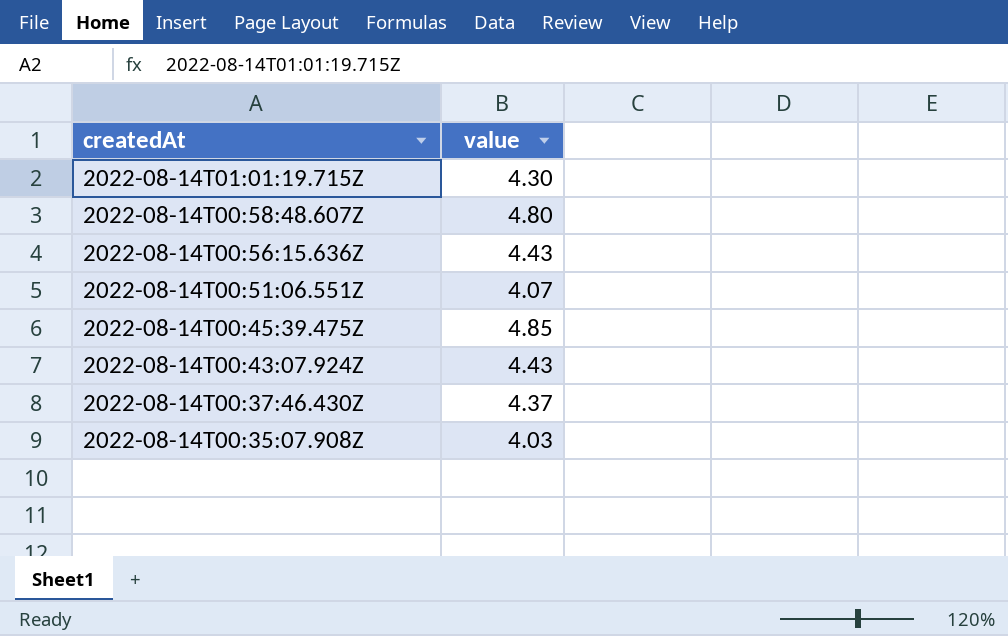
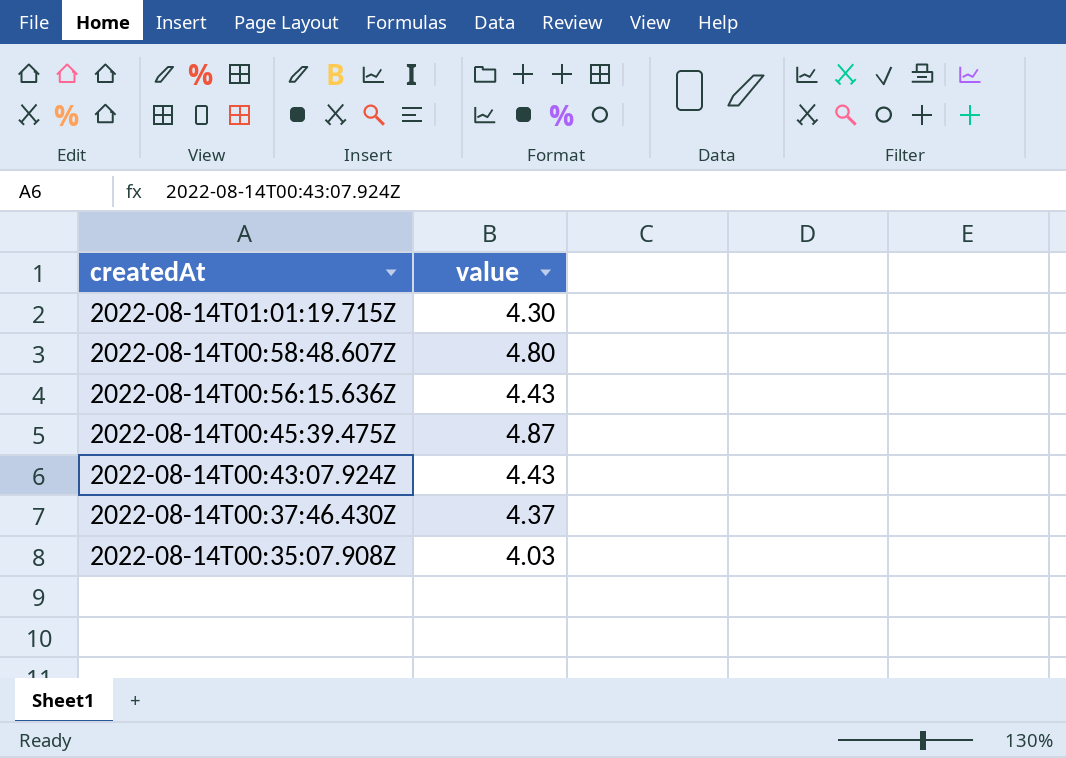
row 2022-08-14T00:51:06.551Z: 4.07 -> none
2022-08-14T00:45:39.475Z | value: 4.85 -> 4.87

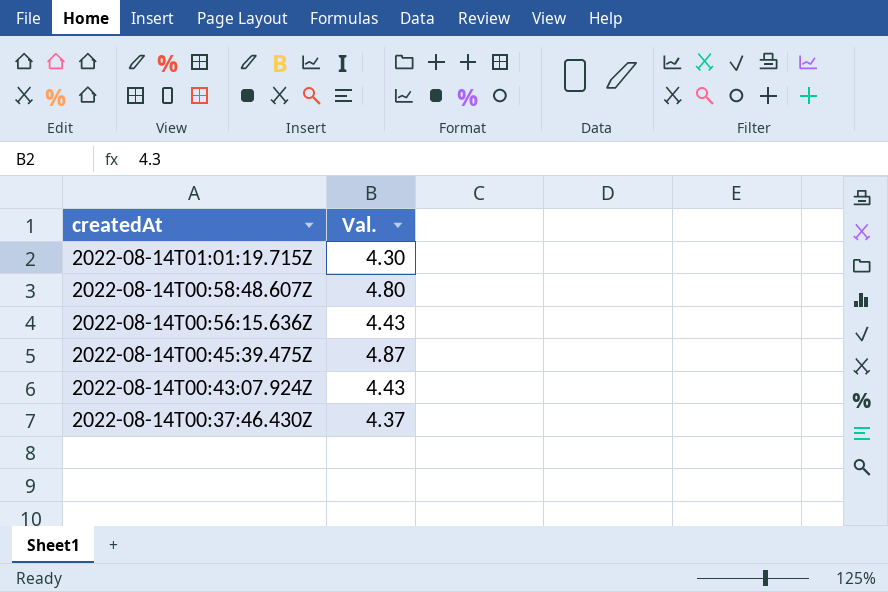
column name: value -> Val.
row 2022-08-14T00:35:07.908Z: 4.03 -> none

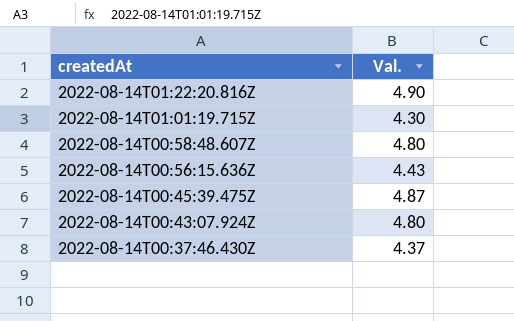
row 2022-08-14T01:22:20.816Z: none -> 4.90
2022-08-14T00:43:07.924Z | Val.: 4.43 -> 4.80

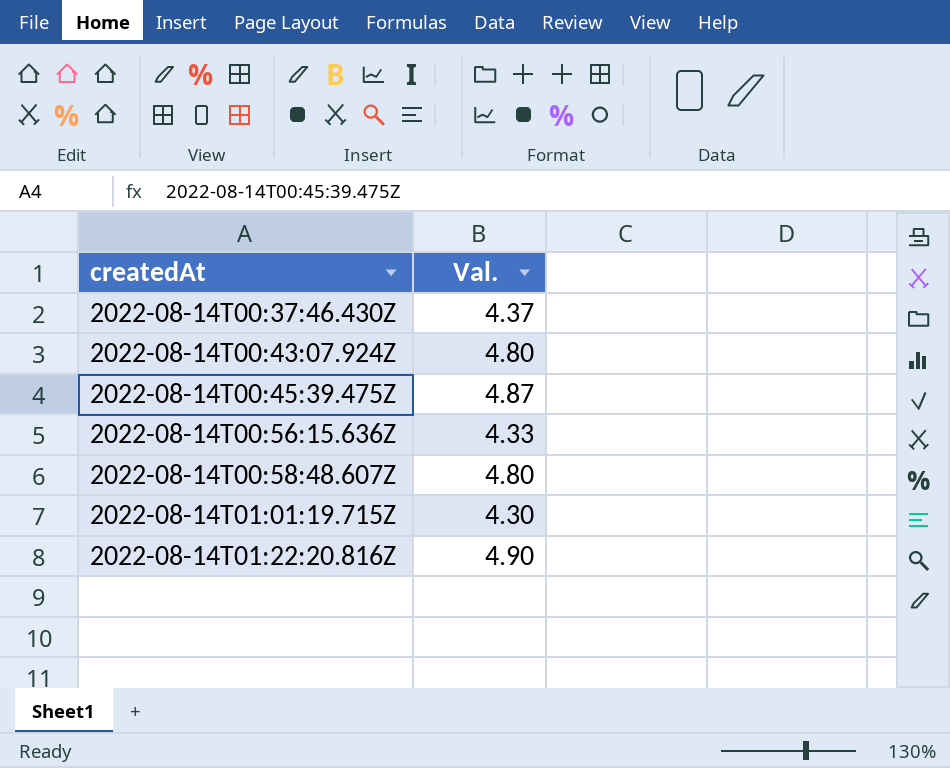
row order: createdAt descending -> createdAt ascending
2022-08-14T00:56:15.636Z | Val.: 4.43 -> 4.33

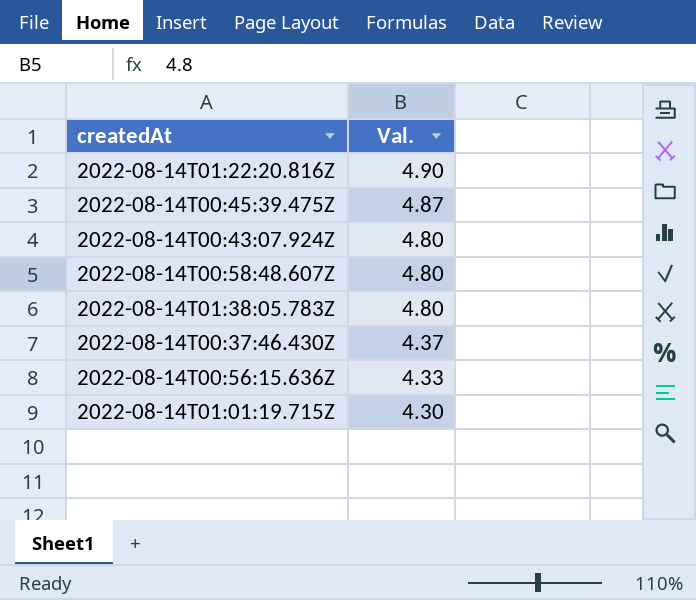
row order: createdAt ascending -> Val. descending
row 2022-08-14T01:38:05.783Z: none -> 4.80

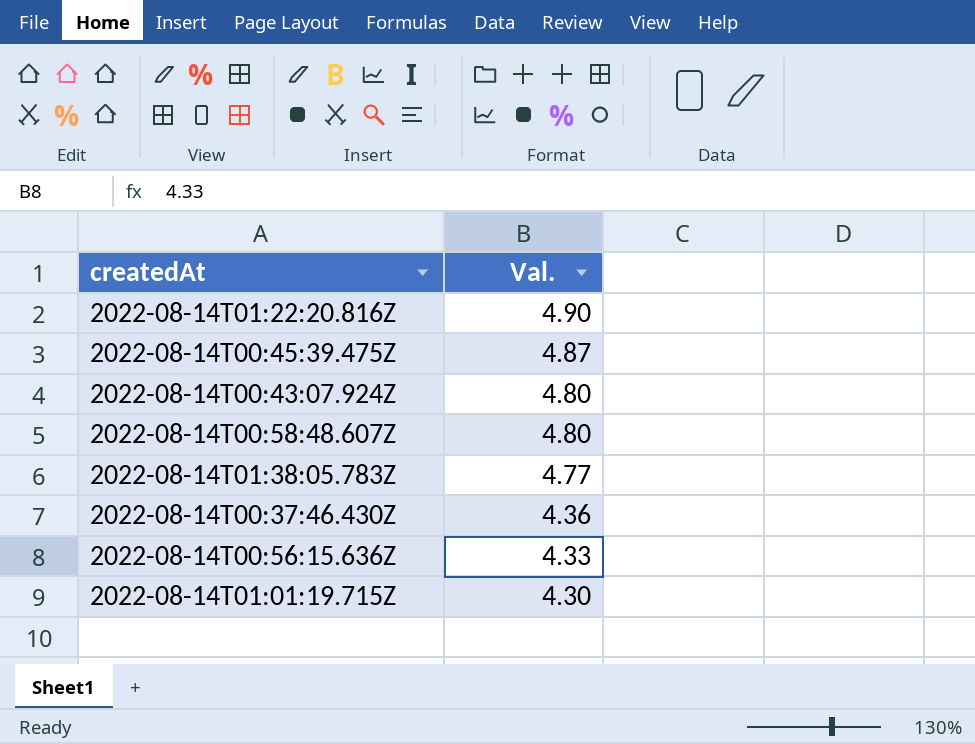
2022-08-14T01:38:05.783Z | Val.: 4.80 -> 4.77
2022-08-14T00:37:46.430Z | Val.: 4.37 -> 4.36

